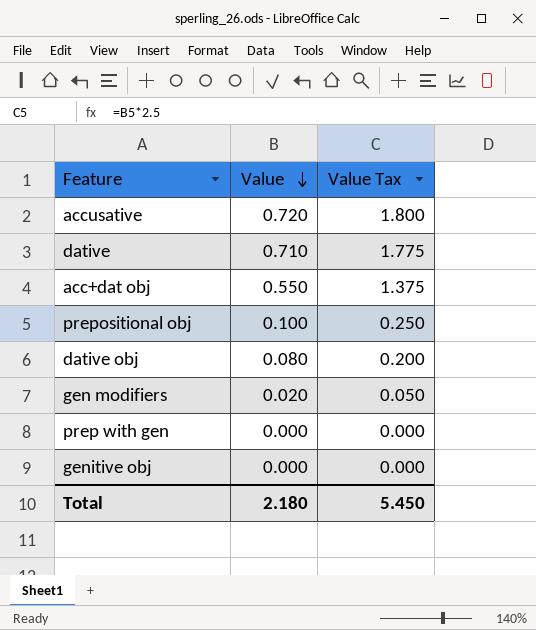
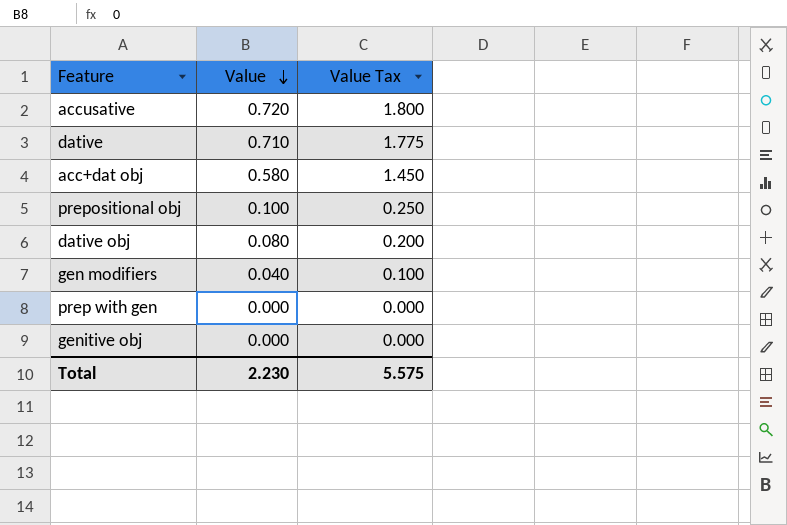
acc+dat obj | Value: 0.550 -> 0.580
acc+dat obj | Value Tax: 1.375 -> 1.450
gen modifiers | Value: 0.020 -> 0.040
gen modifiers | Value Tax: 0.050 -> 0.100
Total | Value: 2.180 -> 2.230
Total | Value Tax: 5.450 -> 5.575

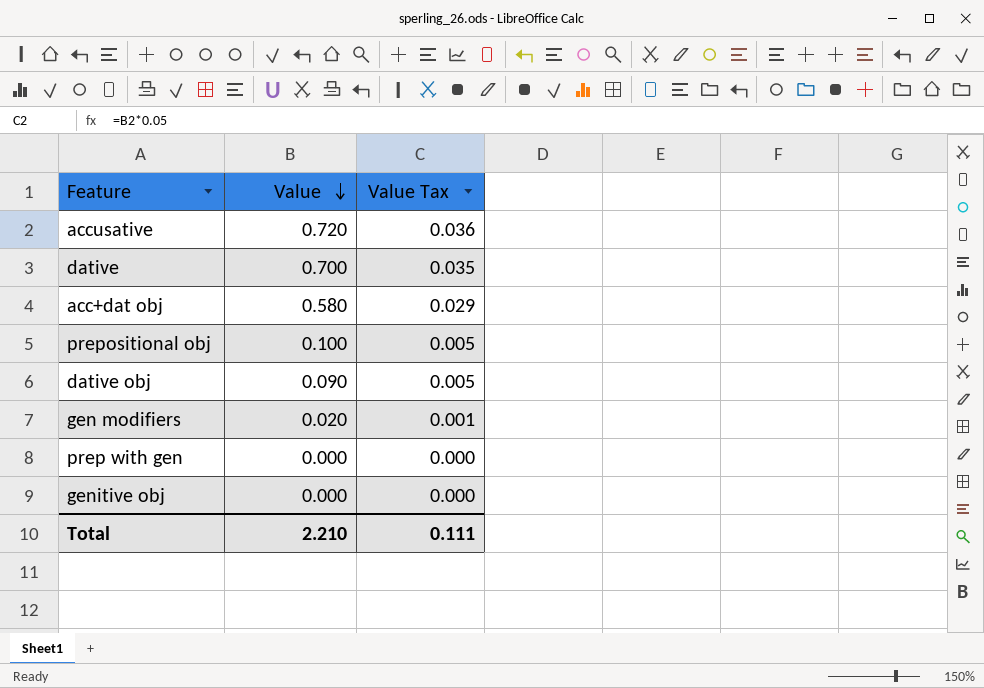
column Value Tax | formula: [Value] * 2.5 -> [Value] * 0.05
dative | Value: 0.710 -> 0.700
dative obj | Value: 0.080 -> 0.090
gen modifiers | Value: 0.040 -> 0.020
Total | Value: 2.230 -> 2.210
Total | Value Tax: 5.575 -> 0.111

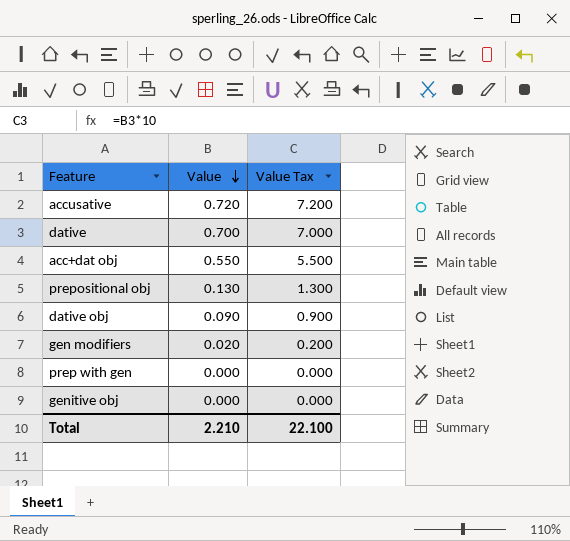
column Value Tax | formula: [Value] * 0.05 -> [Value] * 10
acc+dat obj | Value: 0.580 -> 0.550
prepositional obj | Value: 0.100 -> 0.130
Total | Value Tax: 0.111 -> 22.100

